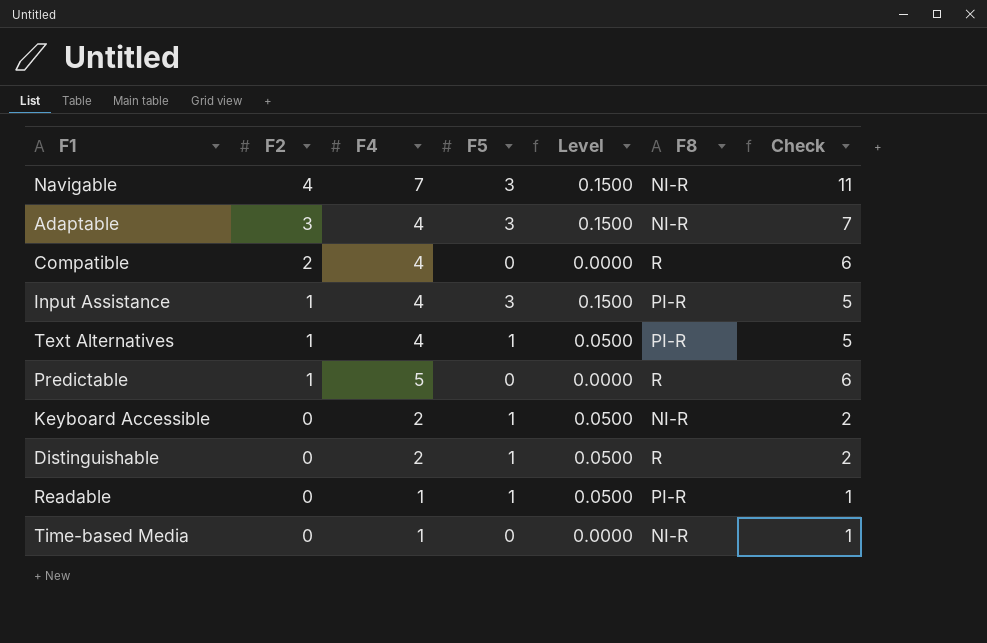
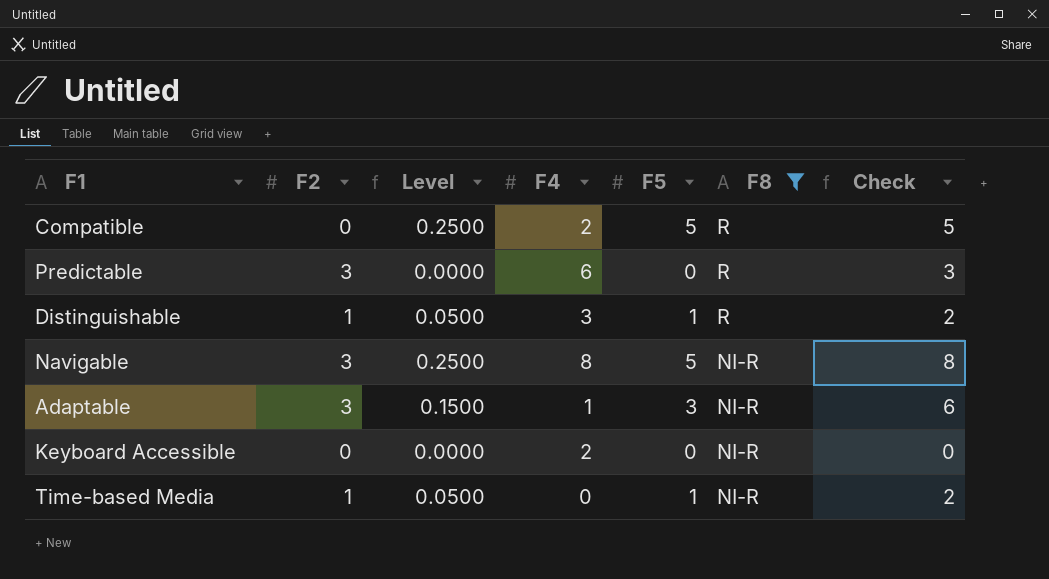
filter: none -> F8 != PI-R
row order: F2 descending -> F8 descending
column Level | position: 5 -> 3
column Check | formula: [F2] + [F4] -> [F2] + [F5]
Compatible | F2: 2 -> 0
Compatible | Level: 0.0000 -> 0.2500
Compatible | F4: 4 -> 2
Compatible | F5: 0 -> 5
Predictable | F2: 1 -> 3
Predictable | F4: 5 -> 6
Distinguishable | F2: 0 -> 1
Distinguishable | F4: 2 -> 3
Navigable | F2: 4 -> 3
Navigable | Level: 0.1500 -> 0.2500
Navigable | F4: 7 -> 8
Navigable | F5: 3 -> 5
Adaptable | F4: 4 -> 1
Keyboard Accessible | Level: 0.0500 -> 0.0000
Keyboard Accessible | F5: 1 -> 0
Time-based Media | F2: 0 -> 1
Time-based Media | Level: 0.0000 -> 0.0500
Time-based Media | F4: 1 -> 0
Time-based Media | F5: 0 -> 1

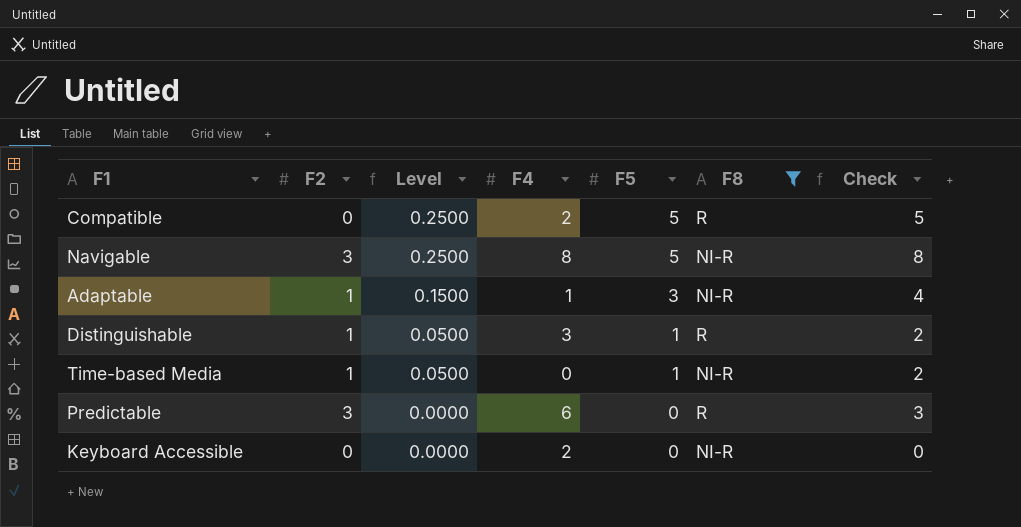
row order: F8 descending -> Level descending
Adaptable | F2: 3 -> 1
Adaptable | Check: 6 -> 4

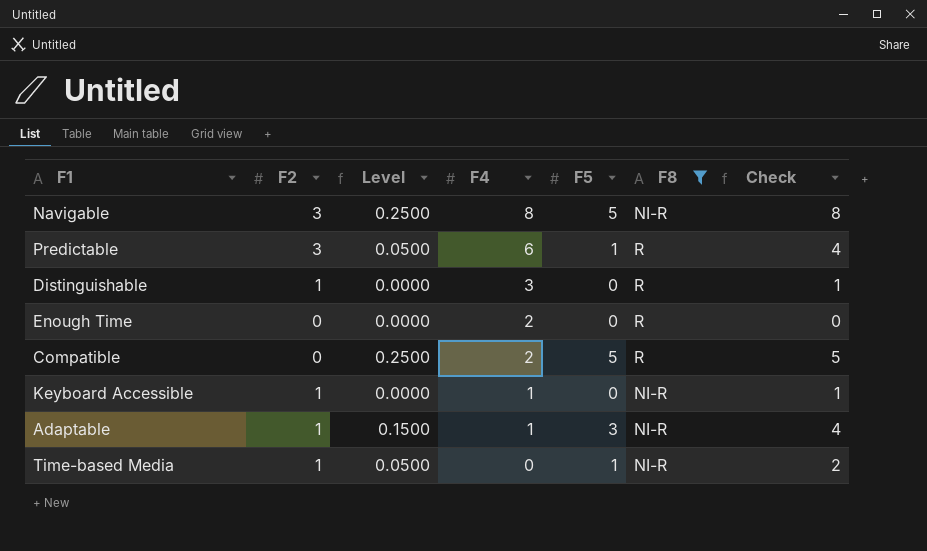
row order: Level descending -> F4 descending
Predictable | Level: 0.0000 -> 0.0500
Predictable | F5: 0 -> 1
Predictable | Check: 3 -> 4
Distinguishable | Level: 0.0500 -> 0.0000
Distinguishable | F5: 1 -> 0
Distinguishable | Check: 2 -> 1
row Enough Time: none -> 0 | 0.0000 | 2 | 0 | R | 0
Keyboard Accessible | F2: 0 -> 1
Keyboard Accessible | F4: 2 -> 1
Keyboard Accessible | Check: 0 -> 1

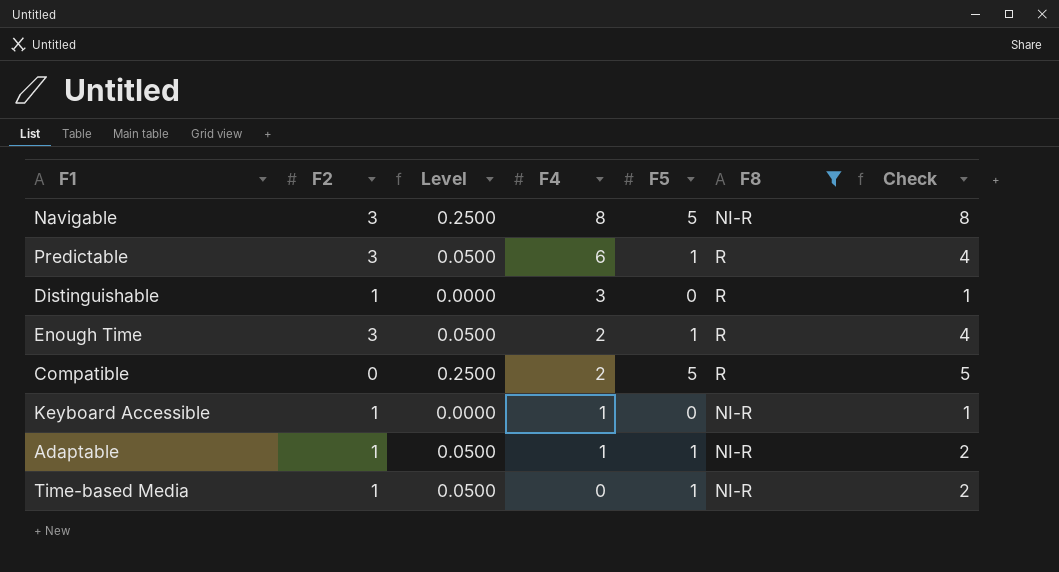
Enough Time | F2: 0 -> 3
Enough Time | Level: 0.0000 -> 0.0500
Enough Time | F5: 0 -> 1
Enough Time | Check: 0 -> 4
Adaptable | Level: 0.1500 -> 0.0500
Adaptable | F5: 3 -> 1
Adaptable | Check: 4 -> 2

